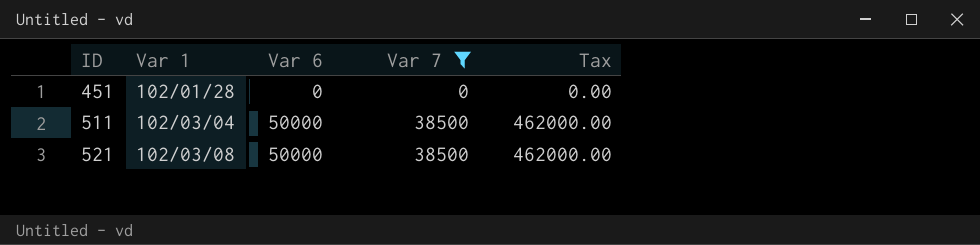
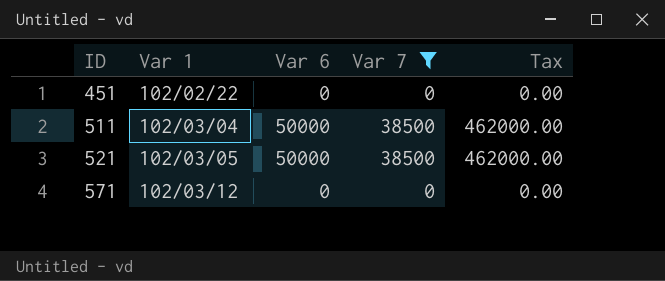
451 | Var 1: 102/01/28 -> 102/02/22
521 | Var 1: 102/03/08 -> 102/03/05
row 571: none -> 102/03/12 | 0 | 0 | 0.00

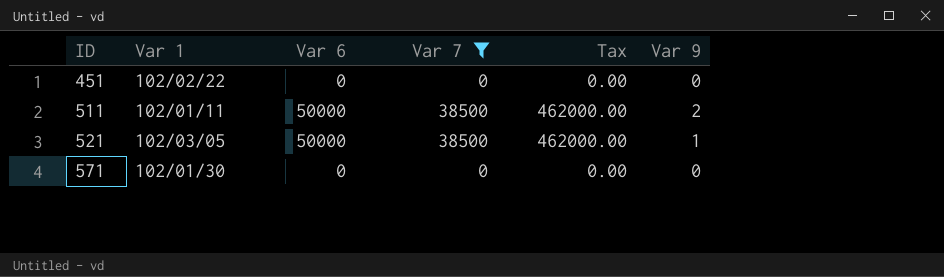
column Var 9 | position: none -> 6
511 | Var 1: 102/03/04 -> 102/01/11
571 | Var 1: 102/03/12 -> 102/01/30

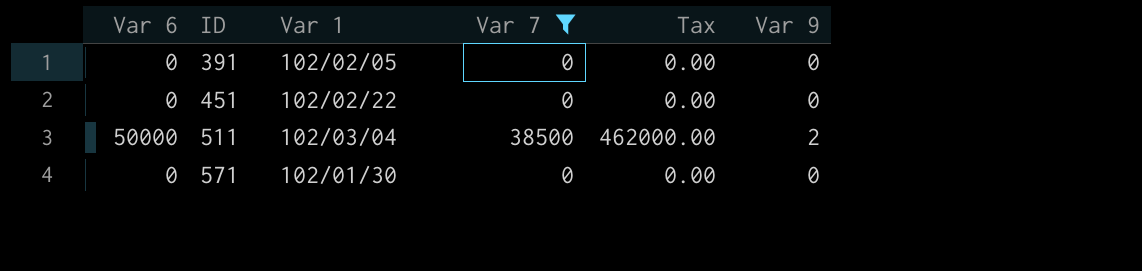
column Var 6 | position: 3 -> 1
row 521: 102/03/05 | 50000 | 38500 | 462000.00 | 1 -> none
row 391: none -> 0 | 102/02/05 | 0 | 0.00 | 0
511 | Var 1: 102/01/11 -> 102/03/04

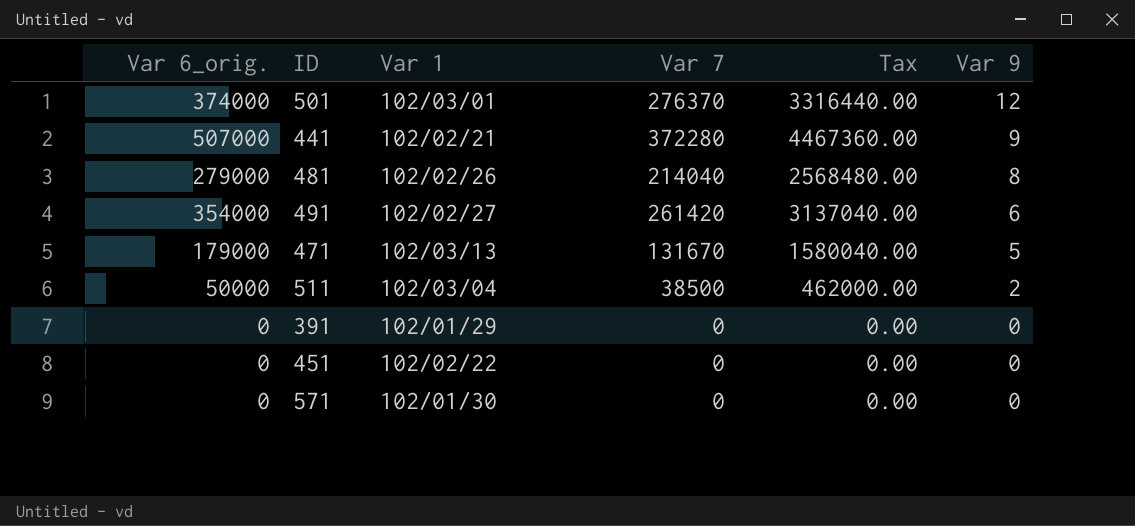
filter: Var 7 <= 38500 -> none
row order: ID ascending -> Var 9 descending
column name: Var 6 -> Var 6_orig.
391 | Var 1: 102/02/05 -> 102/01/29

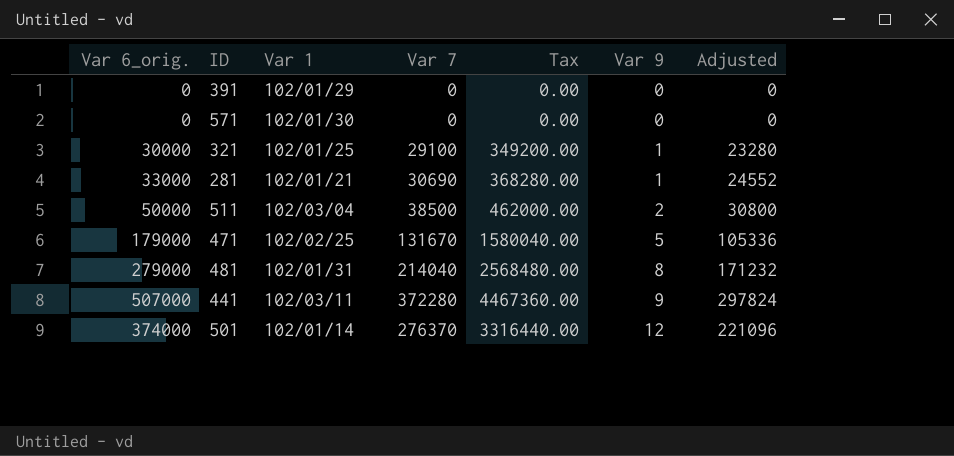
row order: Var 9 descending -> Var 9 ascending
column Adjusted | formula: none -> [Var 7] * 0.8
row 491: 354000 | 102/02/27 | 261420 | 3137040.00 | 6 -> none
row 451: 0 | 102/02/22 | 0 | 0.00 | 0 -> none
row 321: none -> 30000 | 102/01/25 | 29100 | 349200.00 | 1 | 23280
row 281: none -> 33000 | 102/01/21 | 30690 | 368280.00 | 1 | 24552
471 | Var 1: 102/03/13 -> 102/02/25
481 | Var 1: 102/02/26 -> 102/01/31
441 | Var 1: 102/02/21 -> 102/03/11
501 | Var 1: 102/03/01 -> 102/01/14

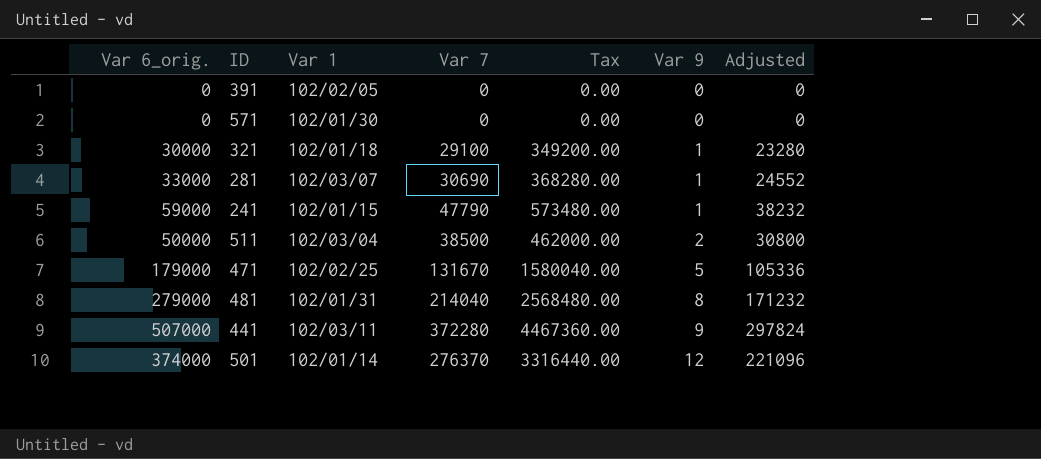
391 | Var 1: 102/01/29 -> 102/02/05
321 | Var 1: 102/01/25 -> 102/01/18
281 | Var 1: 102/01/21 -> 102/03/07
row 241: none -> 59000 | 102/01/15 | 47790 | 573480.00 | 1 | 38232

